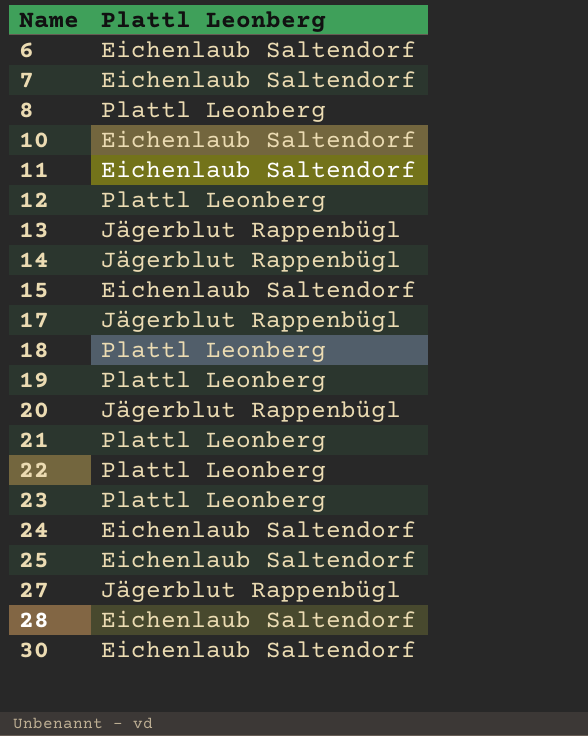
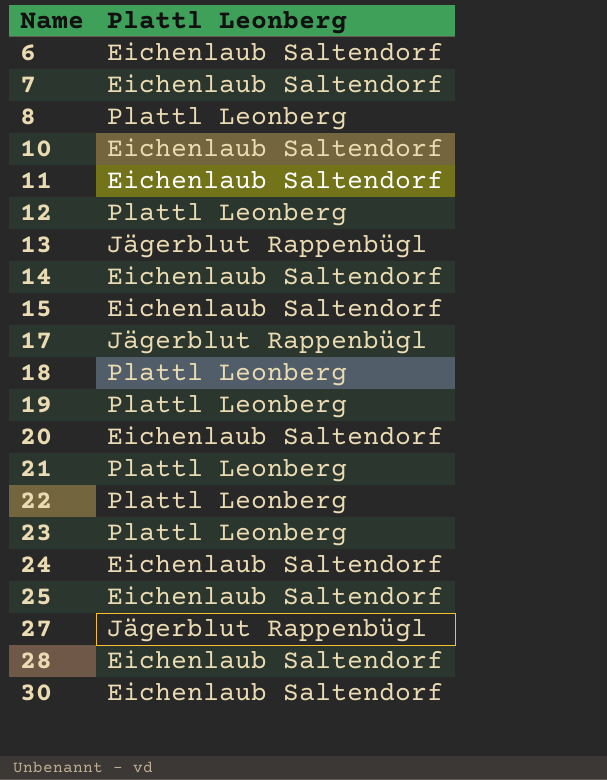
14 | Plattl Leonberg: Jägerblut Rappenbügl -> Eichenlaub Saltendorf
20 | Plattl Leonberg: Jägerblut Rappenbügl -> Eichenlaub Saltendorf

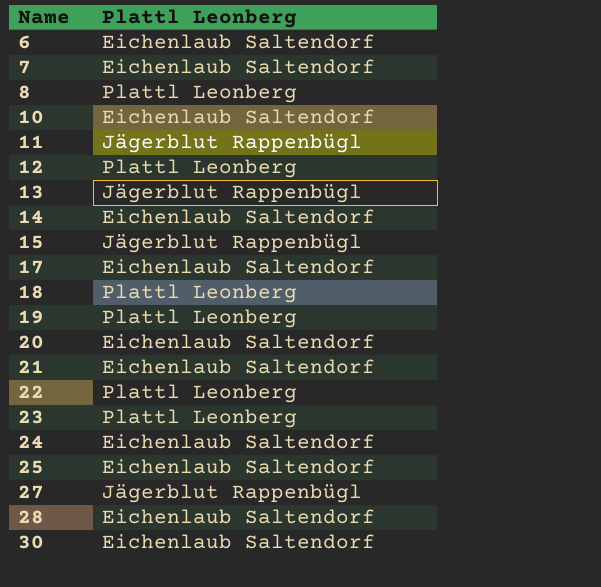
11 | Plattl Leonberg: Eichenlaub Saltendorf -> Jägerblut Rappenbügl
15 | Plattl Leonberg: Eichenlaub Saltendorf -> Jägerblut Rappenbügl
17 | Plattl Leonberg: Jägerblut Rappenbügl -> Eichenlaub Saltendorf
21 | Plattl Leonberg: Plattl Leonberg -> Eichenlaub Saltendorf

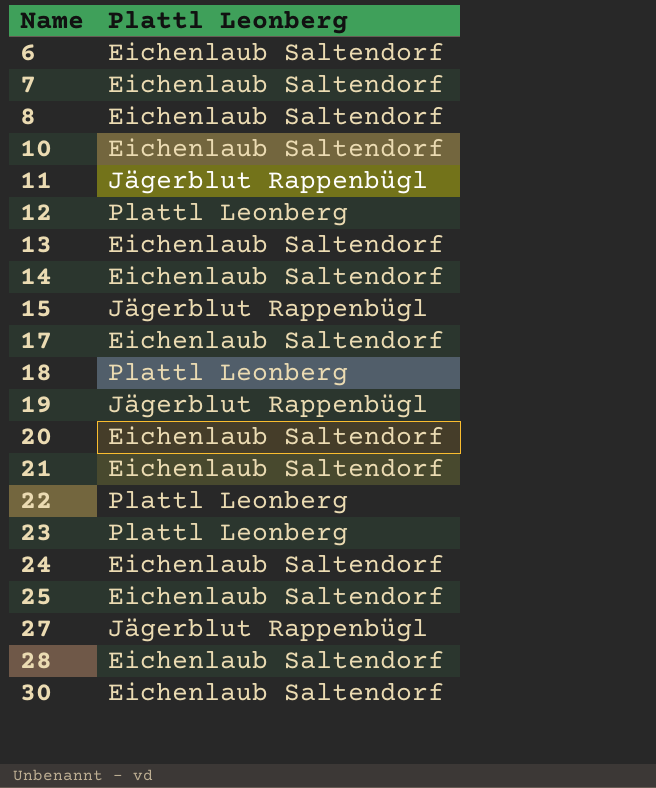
8 | Plattl Leonberg: Plattl Leonberg -> Eichenlaub Saltendorf
13 | Plattl Leonberg: Jägerblut Rappenbügl -> Eichenlaub Saltendorf
19 | Plattl Leonberg: Plattl Leonberg -> Jägerblut Rappenbügl

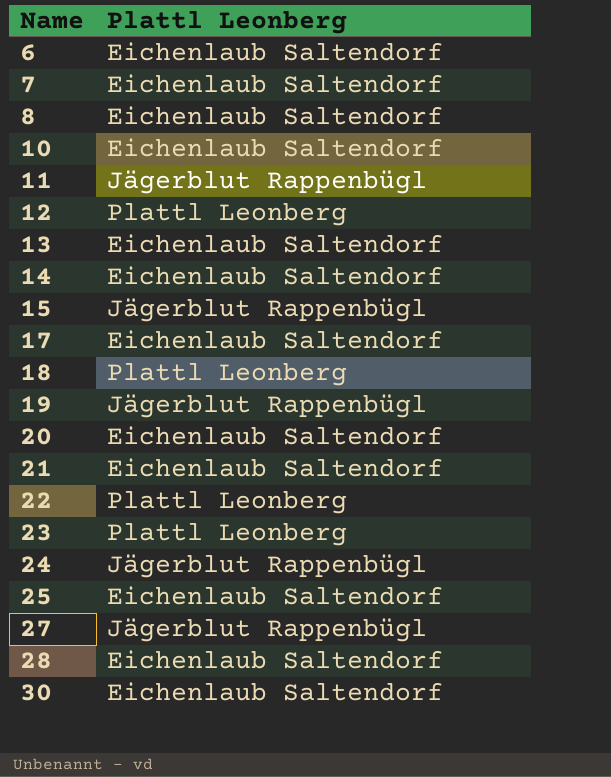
24 | Plattl Leonberg: Eichenlaub Saltendorf -> Jägerblut Rappenbügl

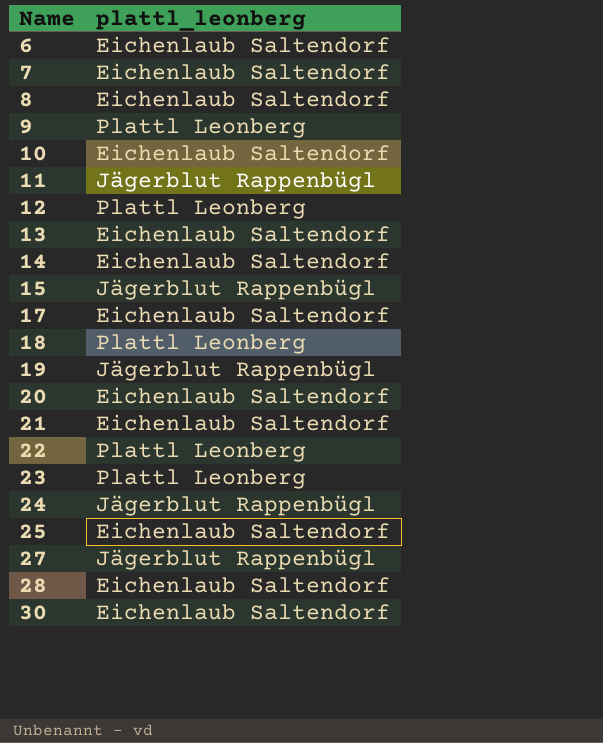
column name: Plattl Leonberg -> plattl_leonberg
row 9: none -> Plattl Leonberg

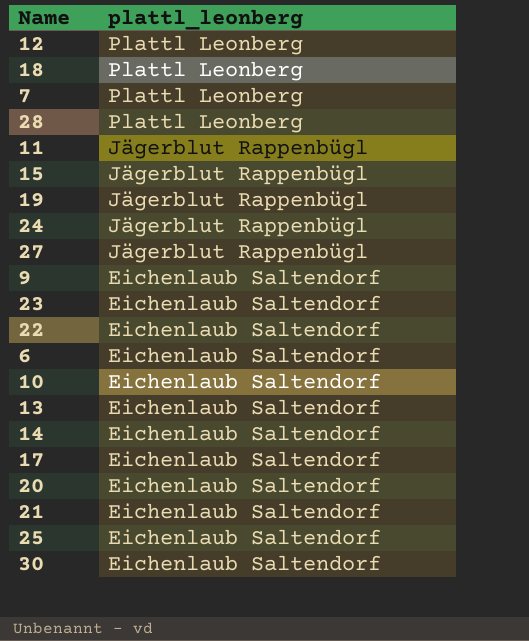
row order: Name ascending -> plattl_leonberg descending
row 8: Eichenlaub Saltendorf -> none
7 | plattl_leonberg: Eichenlaub Saltendorf -> Plattl Leonberg
28 | plattl_leonberg: Eichenlaub Saltendorf -> Plattl Leonberg
9 | plattl_leonberg: Plattl Leonberg -> Eichenlaub Saltendorf
23 | plattl_leonberg: Plattl Leonberg -> Eichenlaub Saltendorf
22 | plattl_leonberg: Plattl Leonberg -> Eichenlaub Saltendorf

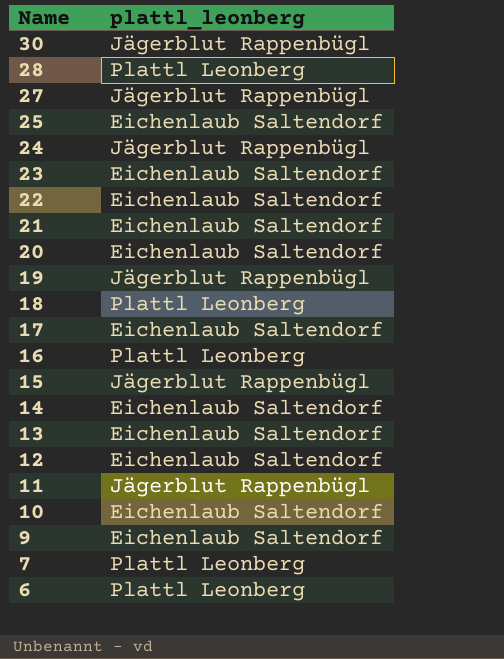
row order: plattl_leonberg descending -> Name descending
30 | plattl_leonberg: Eichenlaub Saltendorf -> Jägerblut Rappenbügl
row 16: none -> Plattl Leonberg
12 | plattl_leonberg: Plattl Leonberg -> Eichenlaub Saltendorf
6 | plattl_leonberg: Eichenlaub Saltendorf -> Plattl Leonberg

